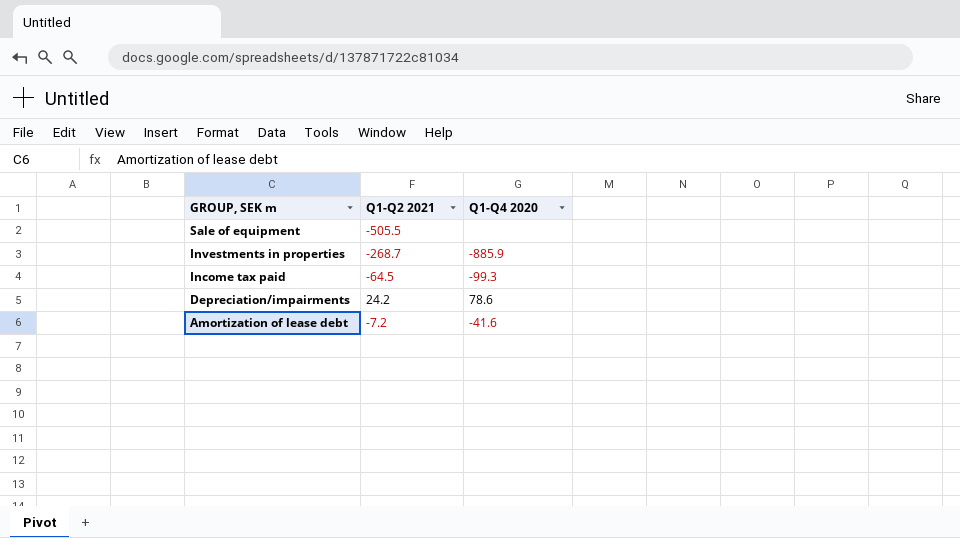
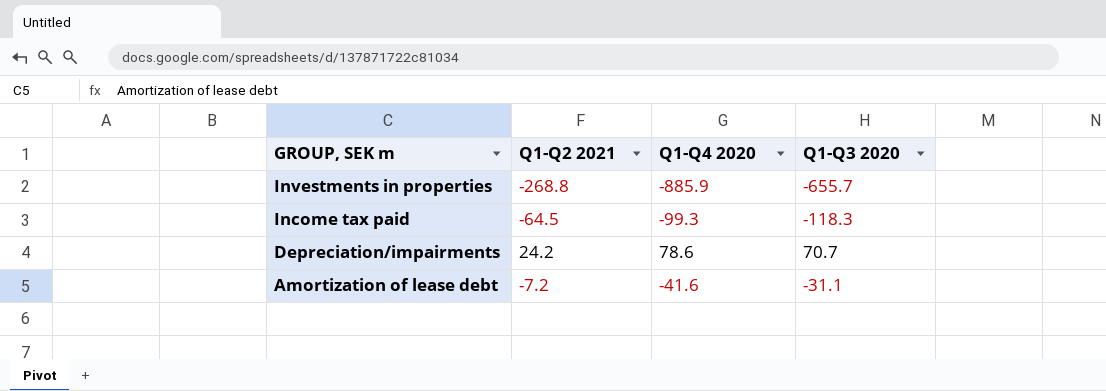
column Q1-Q3 2020 | position: none -> 4
row Sale of equipment: -505.5 | none -> none
Investments in properties | Q1-Q2 2021: -268.7 -> -268.8

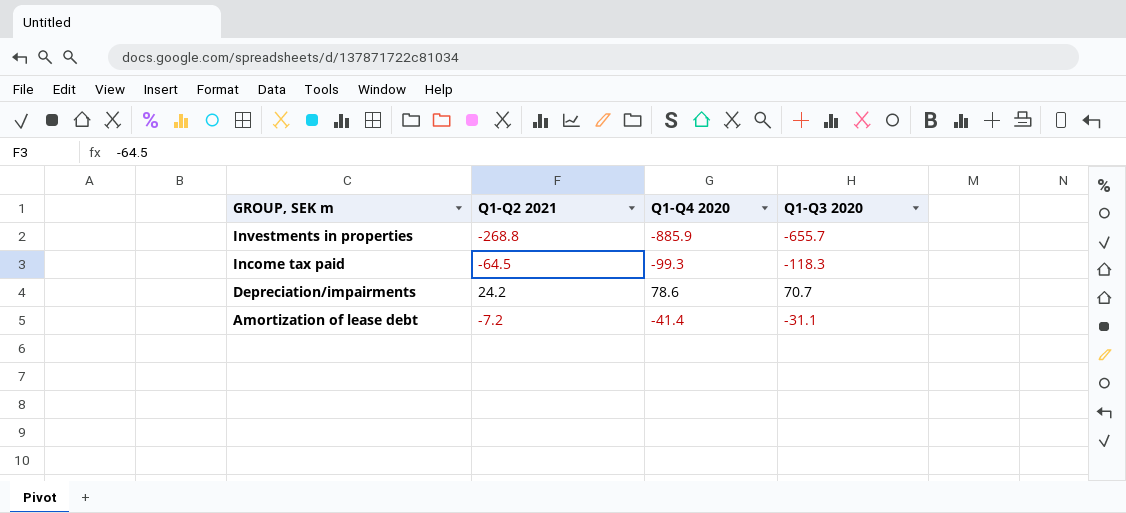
Amortization of lease debt | Q1-Q4 2020: -41.6 -> -41.4

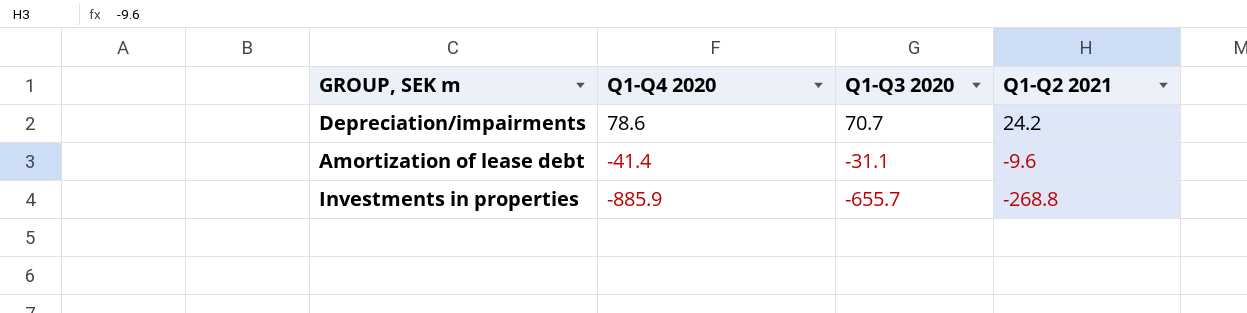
row order: GROUP, SEK m descending -> Q1-Q4 2020 descending
column Q1-Q2 2021 | position: 2 -> 4
row Income tax paid: -64.5 | -99.3 | -118.3 -> none
Amortization of lease debt | Q1-Q2 2021: -7.2 -> -9.6

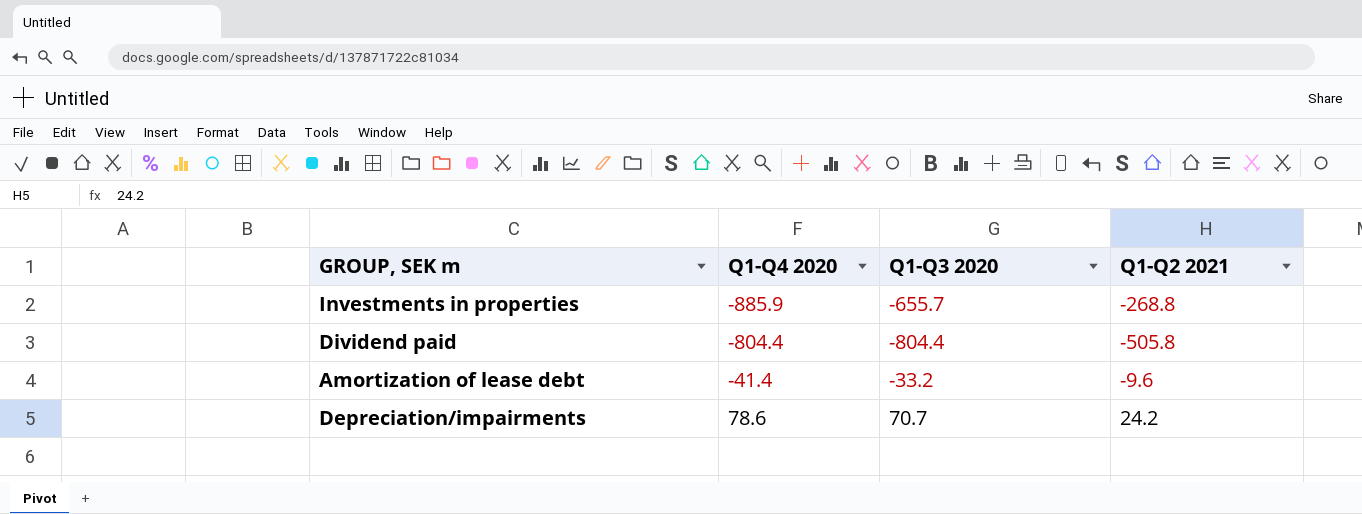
row order: Q1-Q4 2020 descending -> Q1-Q4 2020 ascending
row Dividend paid: none -> -804.4 | -804.4 | -505.8
Amortization of lease debt | Q1-Q3 2020: -31.1 -> -33.2

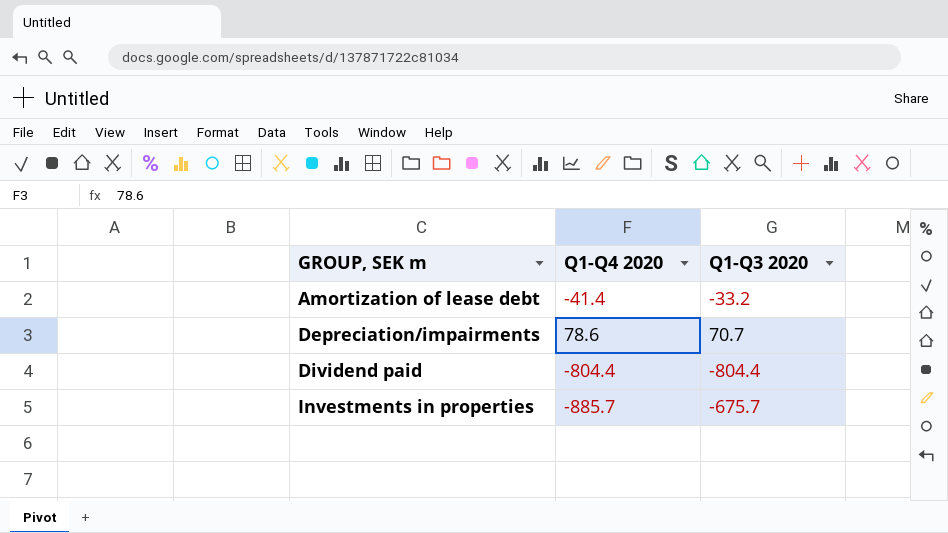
row order: Q1-Q4 2020 ascending -> GROUP, SEK m ascending
column Q1-Q2 2021 | position: 4 -> none
Investments in properties | Q1-Q4 2020: -885.9 -> -885.7
Investments in properties | Q1-Q3 2020: -655.7 -> -675.7

